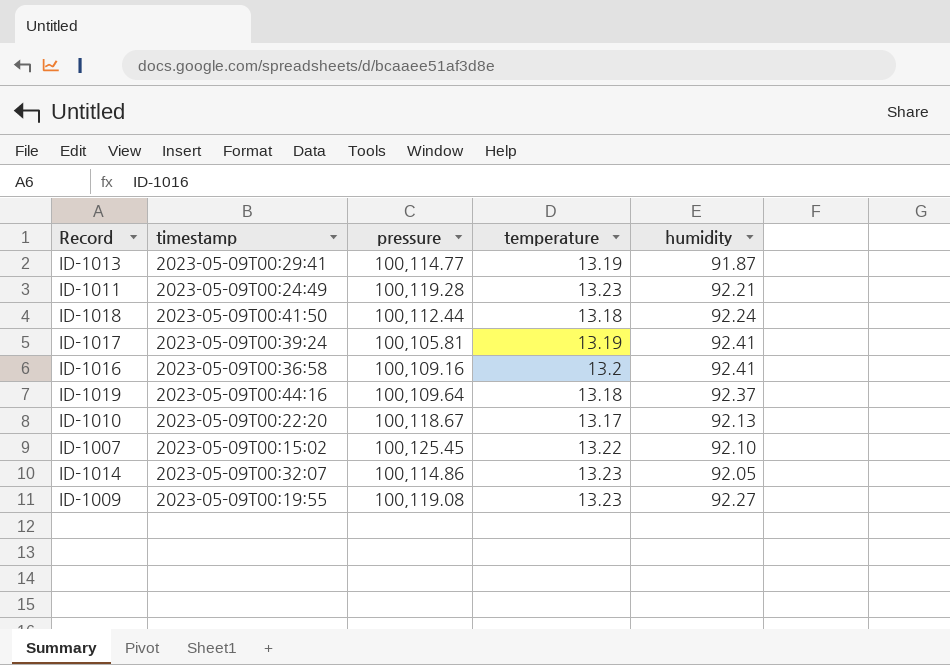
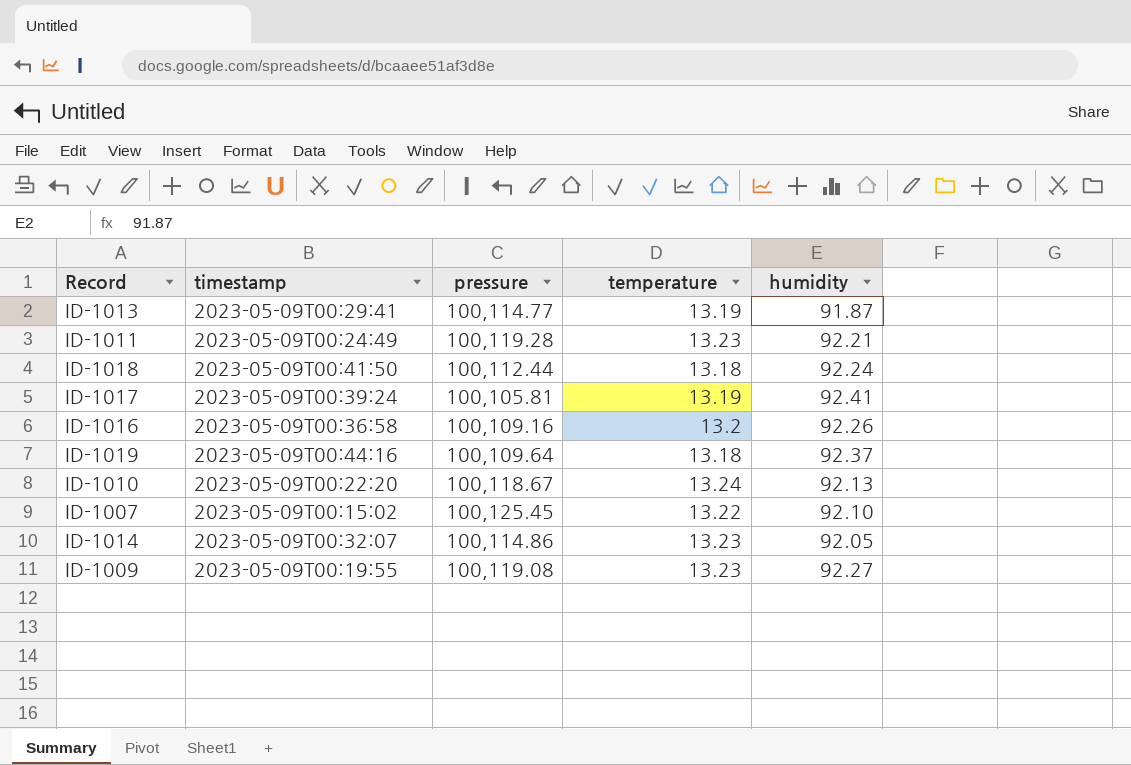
ID-1016 | humidity: 92.41 -> 92.26
ID-1010 | temperature: 13.17 -> 13.24

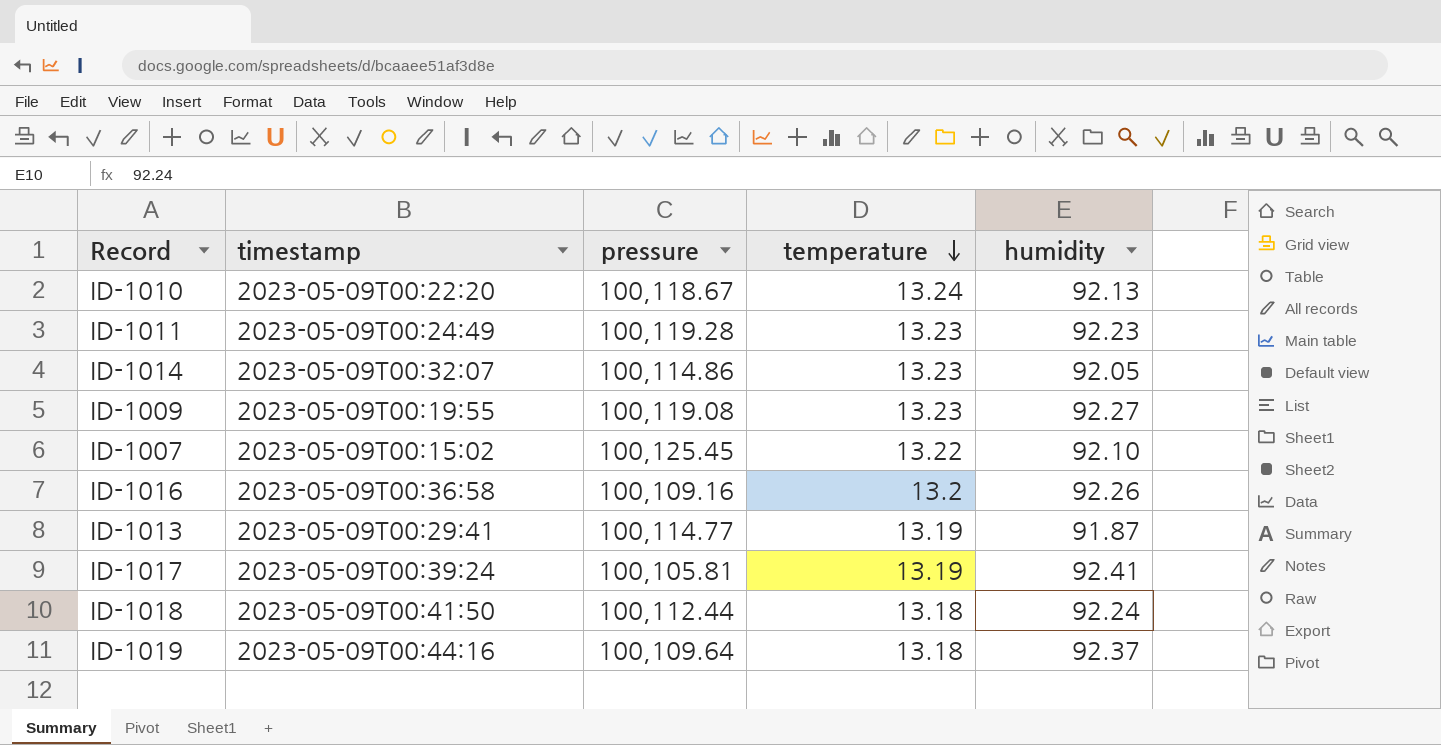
row order: none -> temperature descending
ID-1011 | humidity: 92.21 -> 92.23

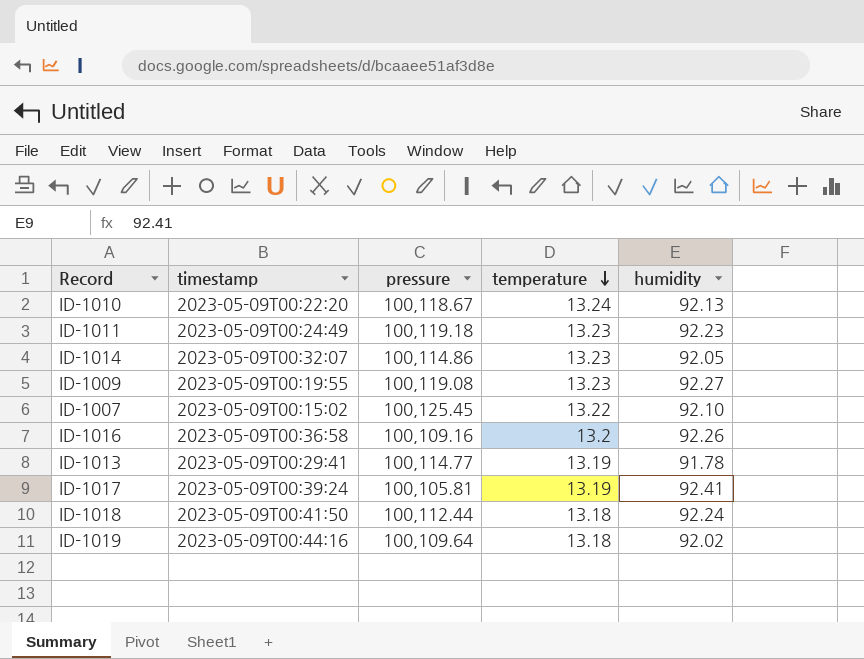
ID-1011 | pressure: 100,119.28 -> 100,119.18
ID-1013 | humidity: 91.87 -> 91.78
ID-1019 | humidity: 92.37 -> 92.02

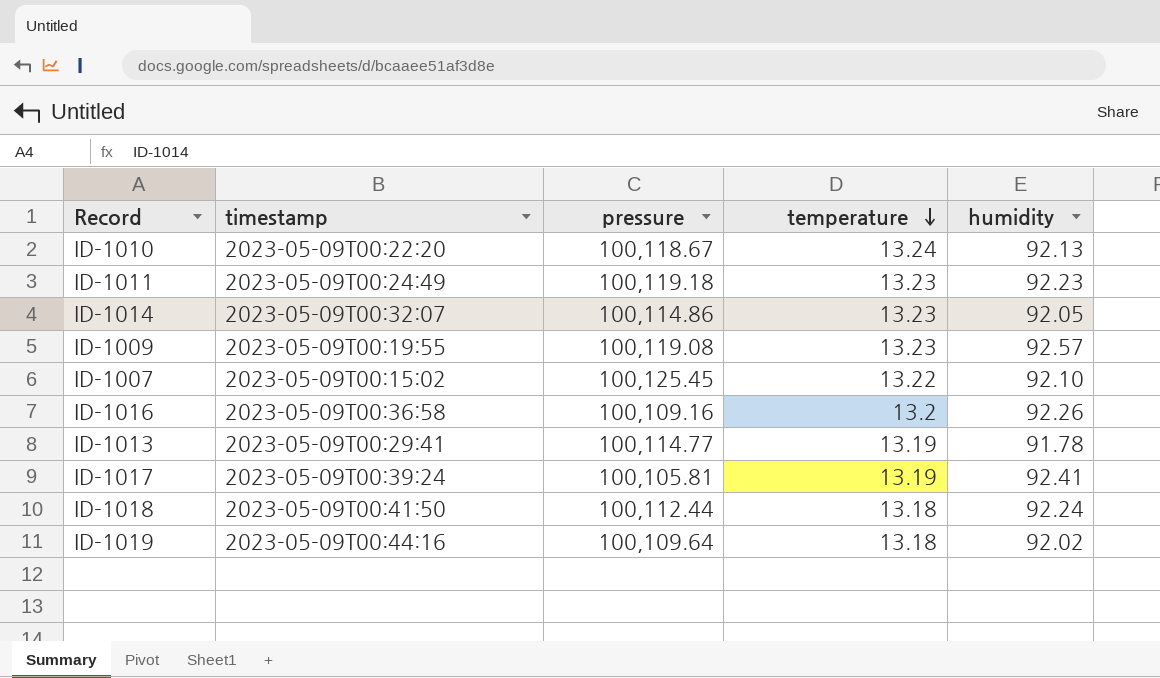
ID-1009 | humidity: 92.27 -> 92.57

